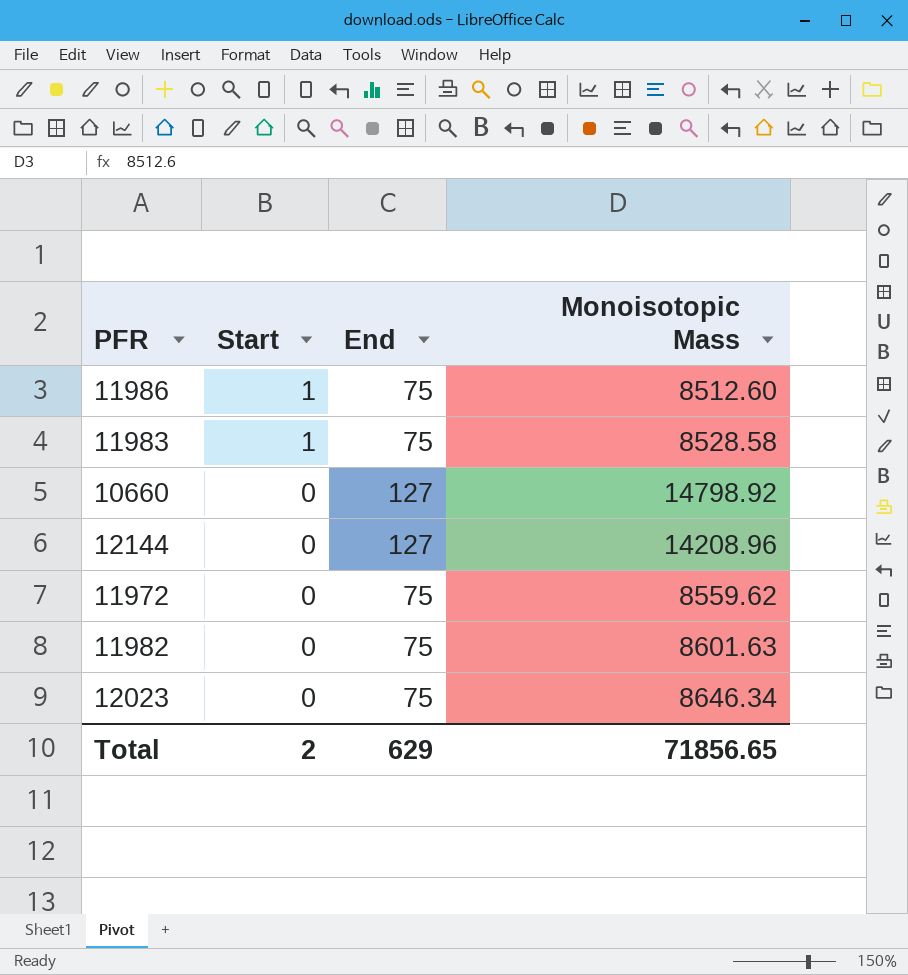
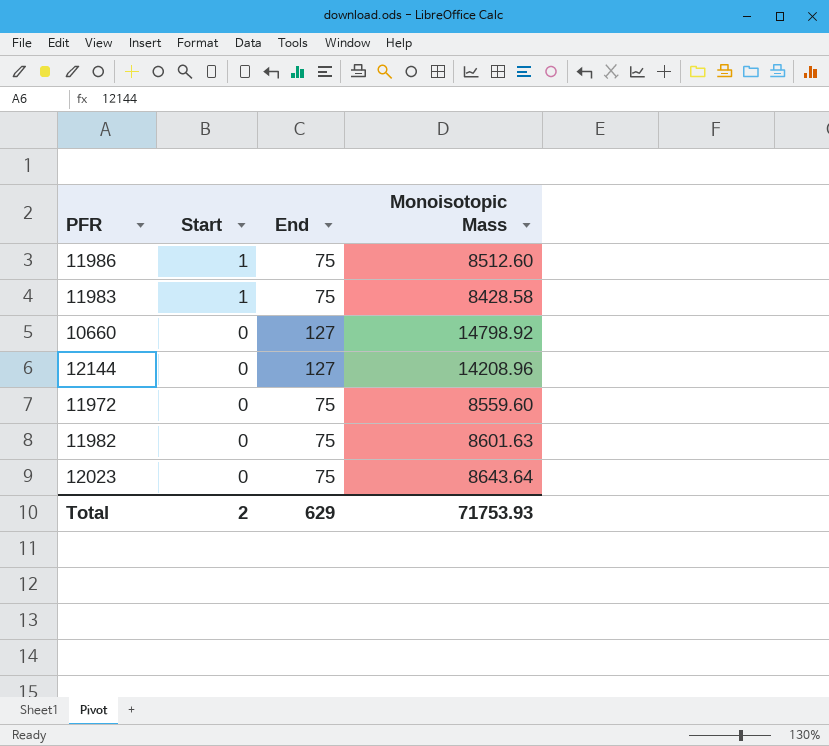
11983 | Monoisotopic Mass: 8528.58 -> 8428.58
11972 | Monoisotopic Mass: 8559.62 -> 8559.60
12023 | Monoisotopic Mass: 8646.34 -> 8643.64
Total | Monoisotopic Mass: 71856.65 -> 71753.93

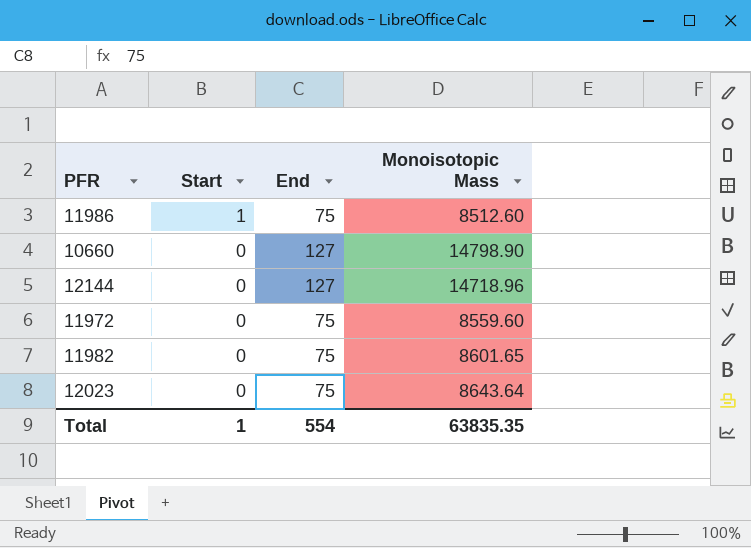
row 11983: 1 | 75 | 8428.58 -> none
10660 | Monoisotopic Mass: 14798.92 -> 14798.90
12144 | Monoisotopic Mass: 14208.96 -> 14718.96
11982 | Monoisotopic Mass: 8601.63 -> 8601.65
Total | Start: 2 -> 1
Total | End: 629 -> 554
Total | Monoisotopic Mass: 71753.93 -> 63835.35

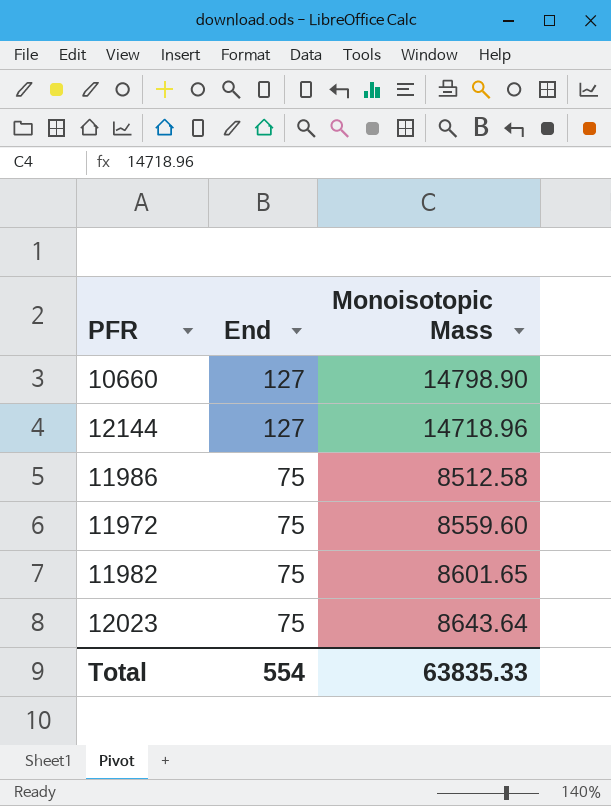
row order: Start descending -> End descending
column Start | position: 2 -> none
11986 | Monoisotopic Mass: 8512.60 -> 8512.58
Total | Monoisotopic Mass: 63835.35 -> 63835.33

